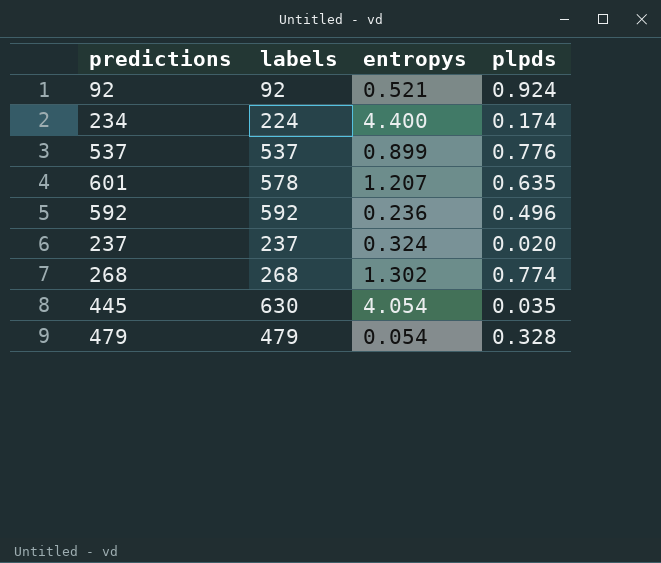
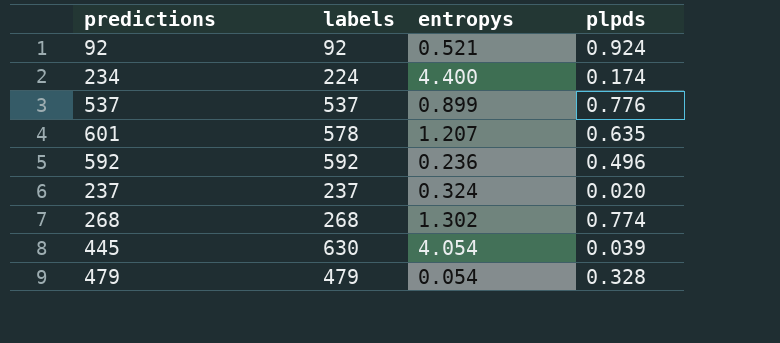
445 | plpds: 0.035 -> 0.039

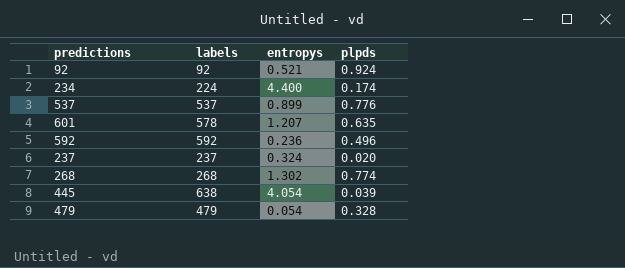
445 | labels: 630 -> 638

